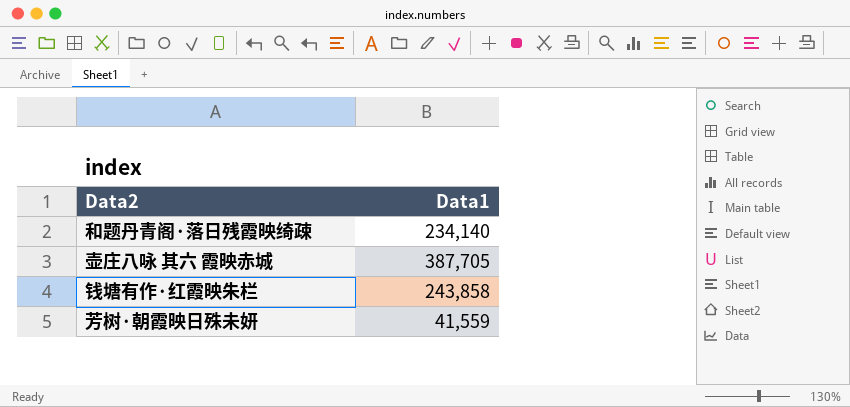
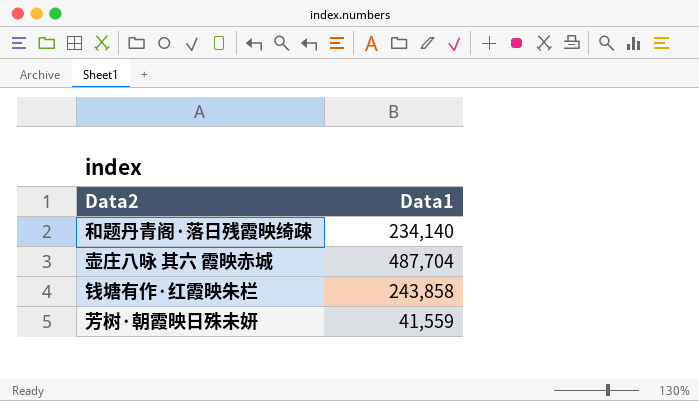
壶庄八咏 其六 霞映赤城 | Data1: 387,705 -> 487,704

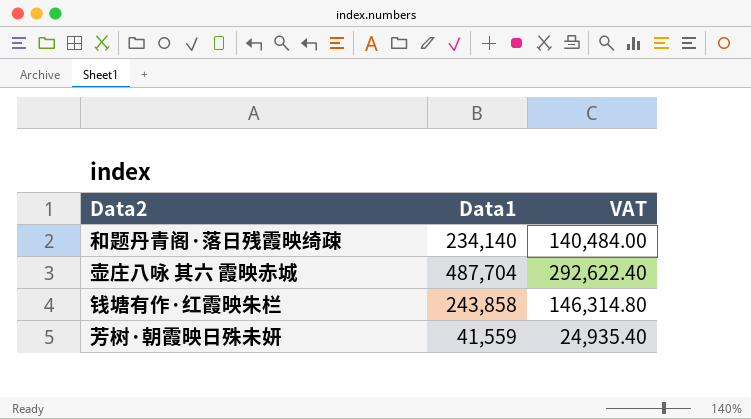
column VAT | formula: none -> [Data1] * 0.6

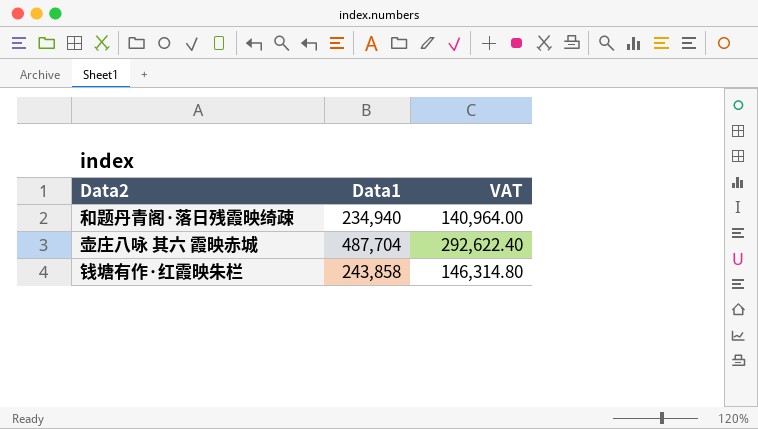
row 芳树·朝霞映日殊未妍: 41,559 | 24,935.40 -> none
和题丹青阁·落日残霞映绮疎 | Data1: 234,140 -> 234,940
和题丹青阁·落日残霞映绮疎 | VAT: 140,484.00 -> 140,964.00

